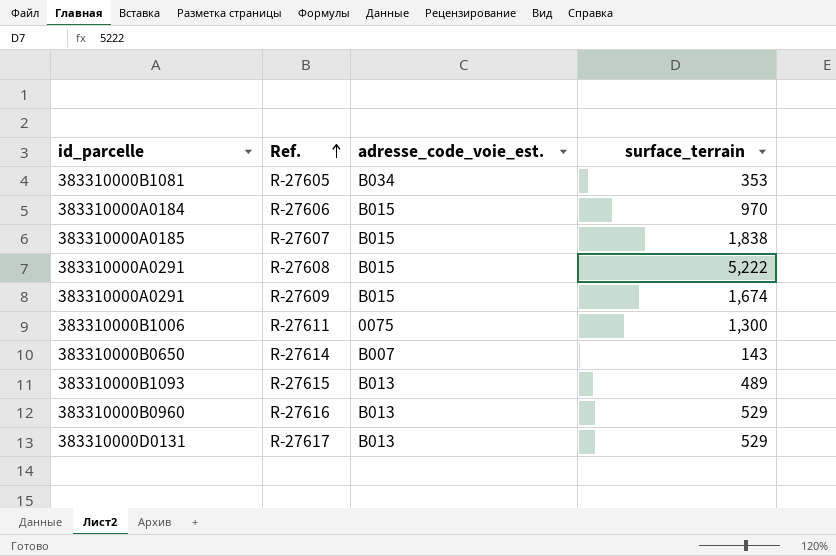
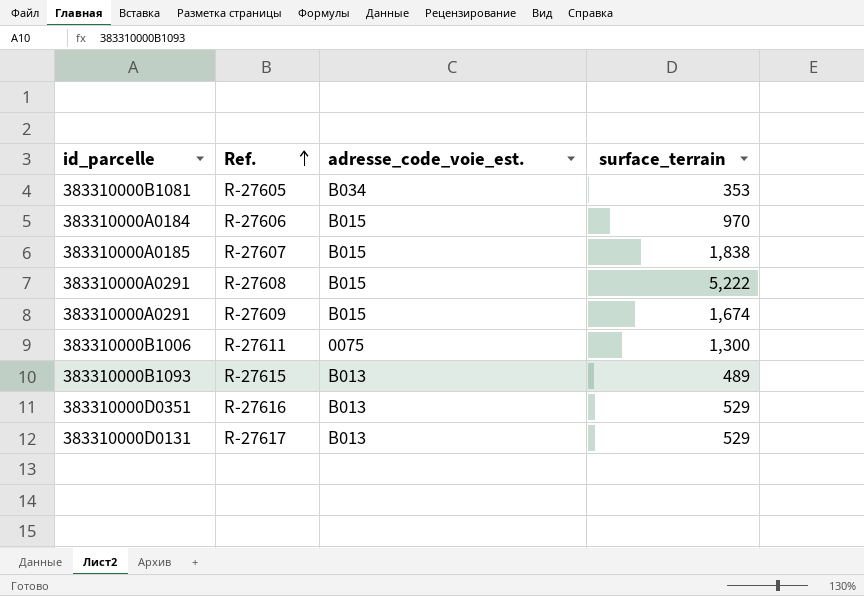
row R-27614: 383310000B0650 | B007 | 143 -> none
R-27616 | id_parcelle: 383310000B0960 -> 383310000D0351

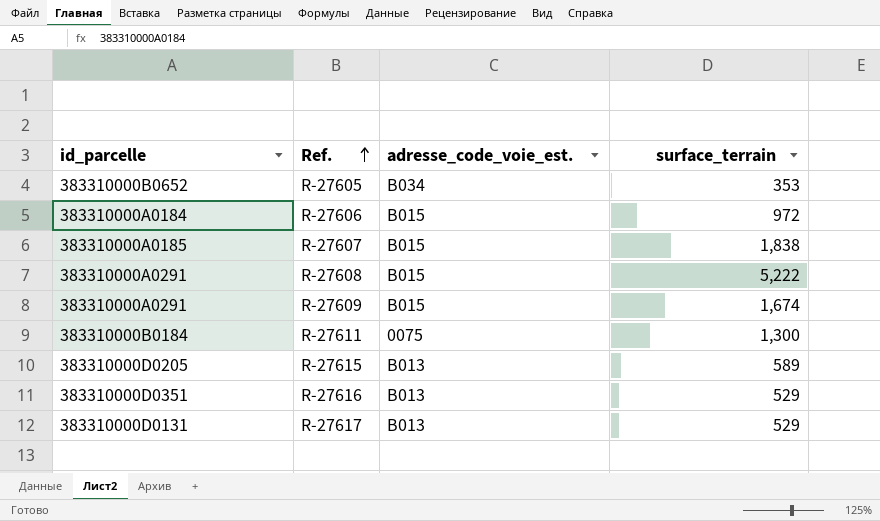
R-27605 | id_parcelle: 383310000B1081 -> 383310000B0652
R-27606 | surface_terrain: 970 -> 972
R-27611 | id_parcelle: 383310000B1006 -> 383310000B0184
R-27615 | id_parcelle: 383310000B1093 -> 383310000D0205
R-27615 | surface_terrain: 489 -> 589

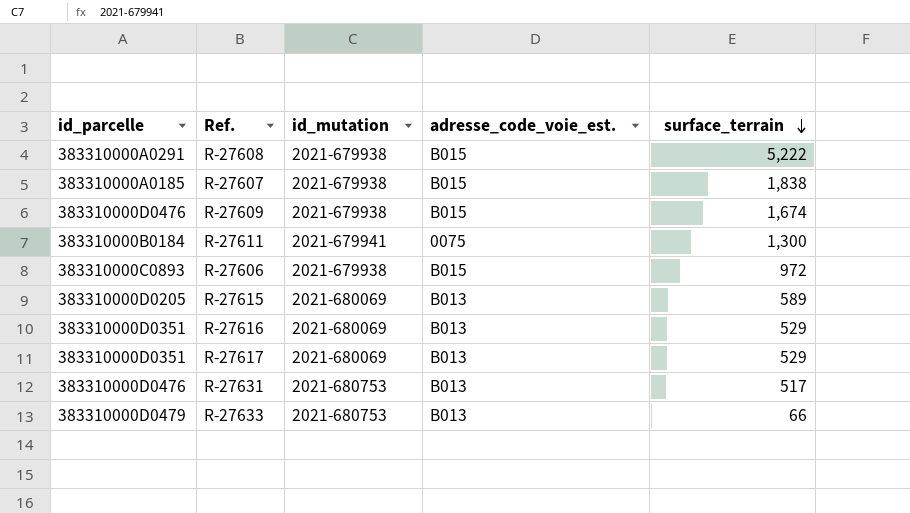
row order: Ref. ascending -> surface_terrain descending
column id_mutation | position: none -> 3
row R-27605: 383310000B0652 | B034 | 353 -> none
R-27609 | id_parcelle: 383310000A0291 -> 383310000D0476
R-27606 | id_parcelle: 383310000A0184 -> 383310000C0893
R-27617 | id_parcelle: 383310000D0131 -> 383310000D0351
row R-27631: none -> 383310000D0476 | 2021-680753 | B013 | 517
row R-27633: none -> 383310000D0479 | 2021-680753 | B013 | 66

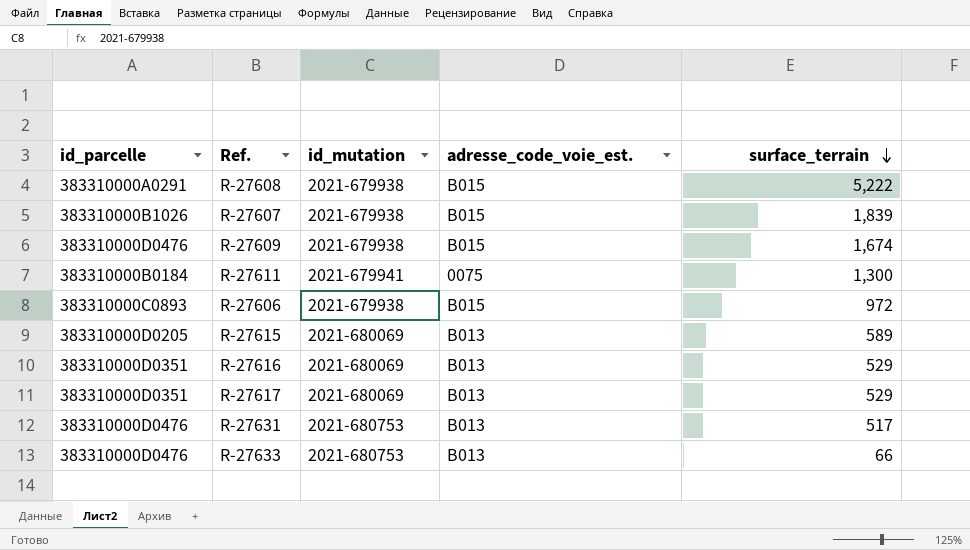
R-27607 | id_parcelle: 383310000A0185 -> 383310000B1026
R-27607 | surface_terrain: 1,838 -> 1,839
R-27633 | id_parcelle: 383310000D0479 -> 383310000D0476

